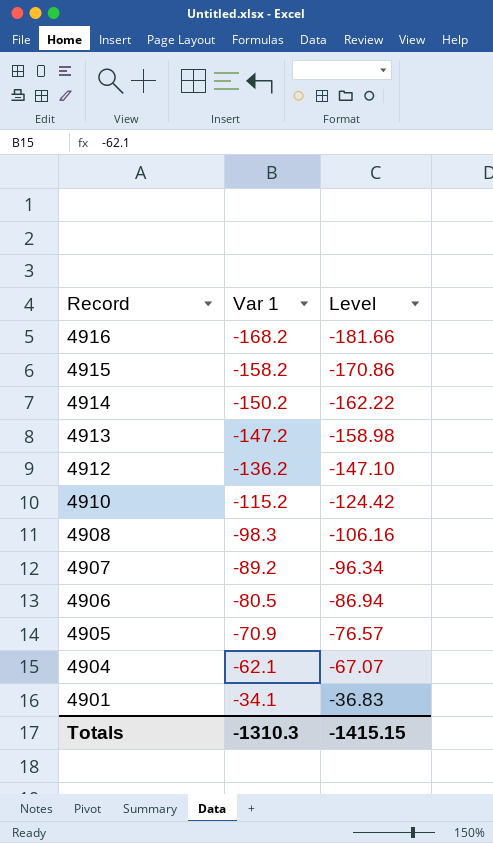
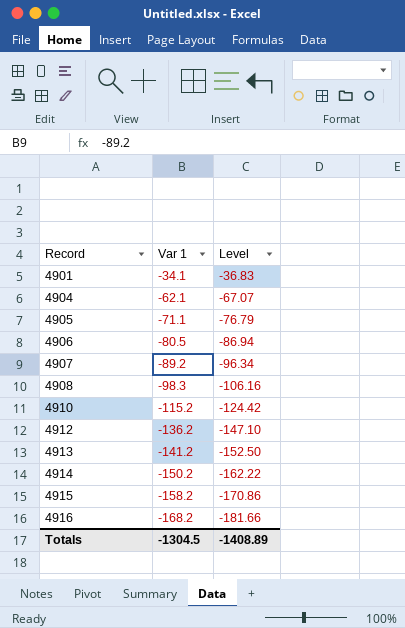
row order: Record descending -> Record ascending
4905 | Var 1: -70.9 -> -71.1
4905 | Level: -76.57 -> -76.79
4913 | Var 1: -147.2 -> -141.2
4913 | Level: -158.98 -> -152.50
Totals | Var 1: -1310.3 -> -1304.5
Totals | Level: -1415.15 -> -1408.89

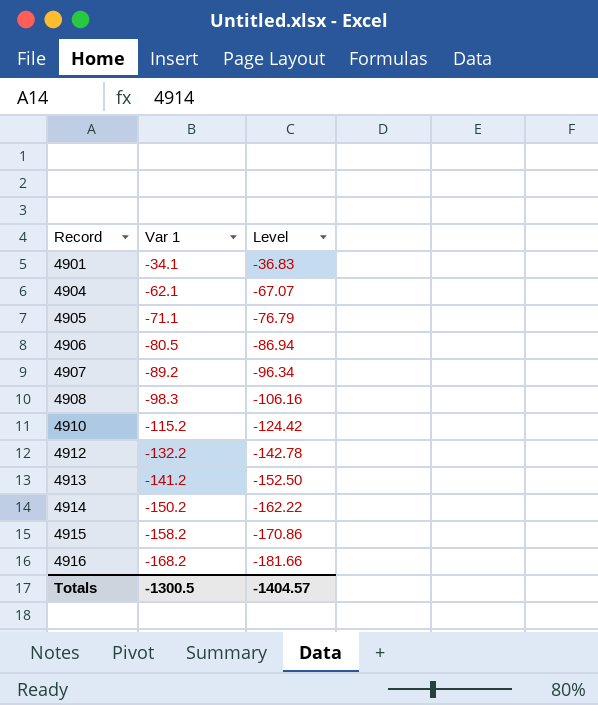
4912 | Var 1: -136.2 -> -132.2
4912 | Level: -147.10 -> -142.78
Totals | Var 1: -1304.5 -> -1300.5
Totals | Level: -1408.89 -> -1404.57

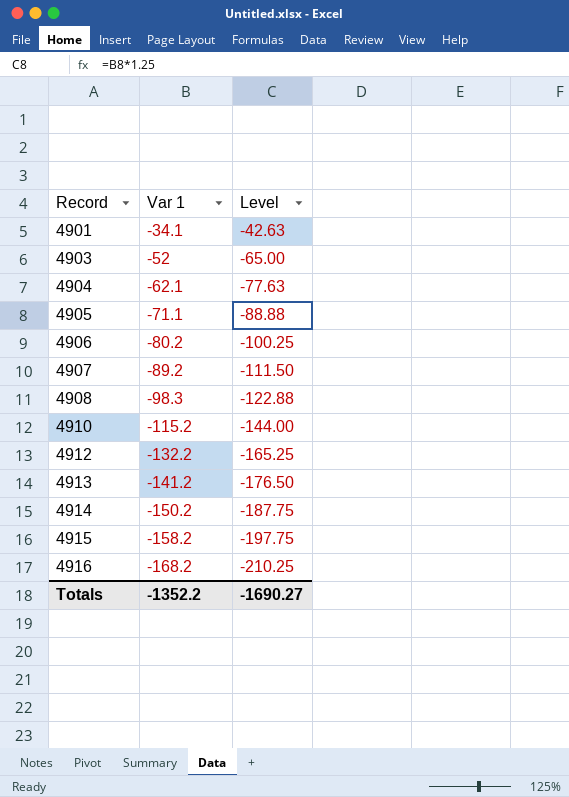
column Level | formula: [Var 1] * 1.08 -> [Var 1] * 1.25
row 4903: none -> -52 | -65.00
4906 | Var 1: -80.5 -> -80.2
Totals | Var 1: -1300.5 -> -1352.2
Totals | Level: -1404.57 -> -1690.27

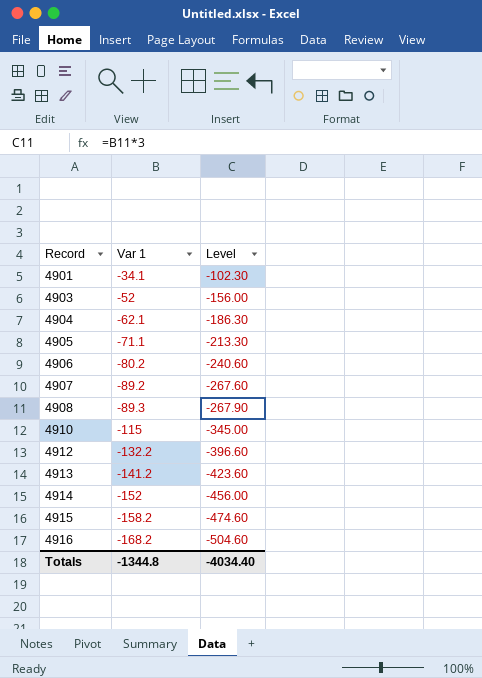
column Level | formula: [Var 1] * 1.25 -> [Var 1] * 3
4908 | Var 1: -98.3 -> -89.3
4910 | Var 1: -115.2 -> -115
4914 | Var 1: -150.2 -> -152
Totals | Var 1: -1352.2 -> -1344.8
Totals | Level: -1690.27 -> -4034.40

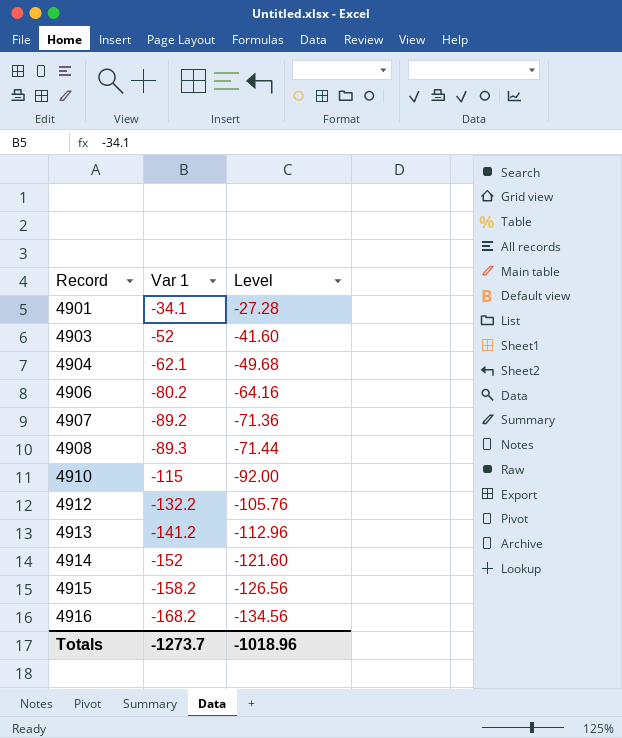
column Level | formula: [Var 1] * 3 -> [Var 1] * 0.8
row 4905: -71.1 | -213.30 -> none
Totals | Var 1: -1344.8 -> -1273.7
Totals | Level: -4034.40 -> -1018.96

